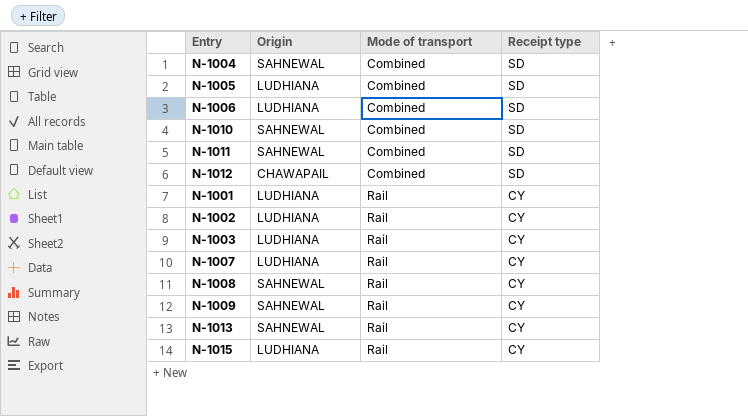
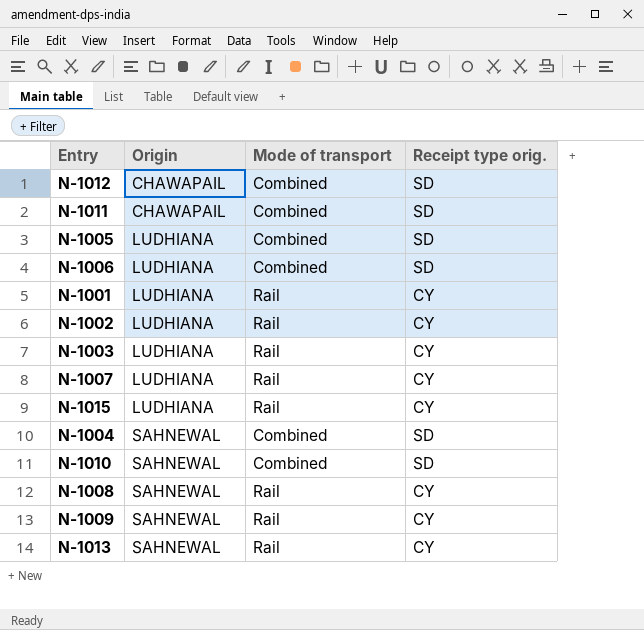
row order: Mode of transport ascending -> Origin ascending
column name: Receipt type -> Receipt type orig.
N-1011 | Origin: SAHNEWAL -> CHAWAPAIL

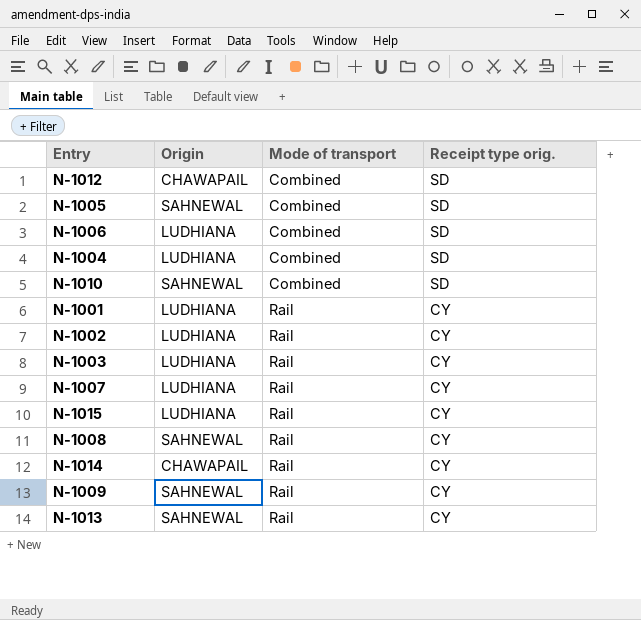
row order: Origin ascending -> Mode of transport ascending
row N-1011: CHAWAPAIL | Combined | SD -> none
N-1005 | Origin: LUDHIANA -> SAHNEWAL
N-1004 | Origin: SAHNEWAL -> LUDHIANA
row N-1014: none -> CHAWAPAIL | Rail | CY

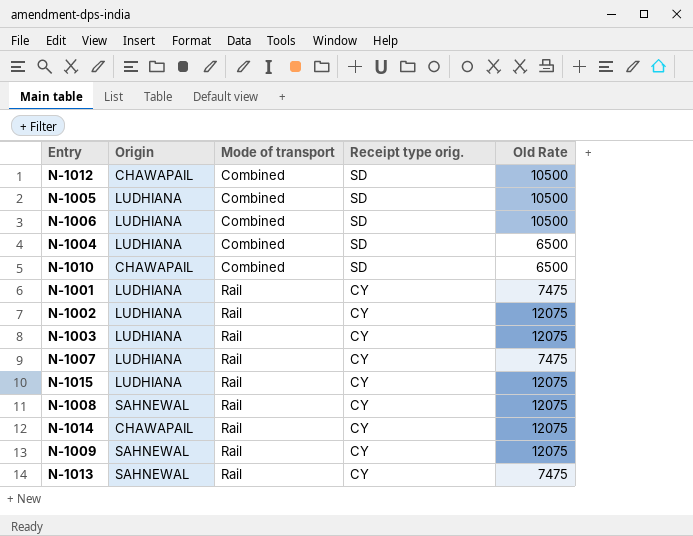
column Old Rate | position: none -> 5
N-1005 | Origin: SAHNEWAL -> LUDHIANA
N-1010 | Origin: SAHNEWAL -> CHAWAPAIL

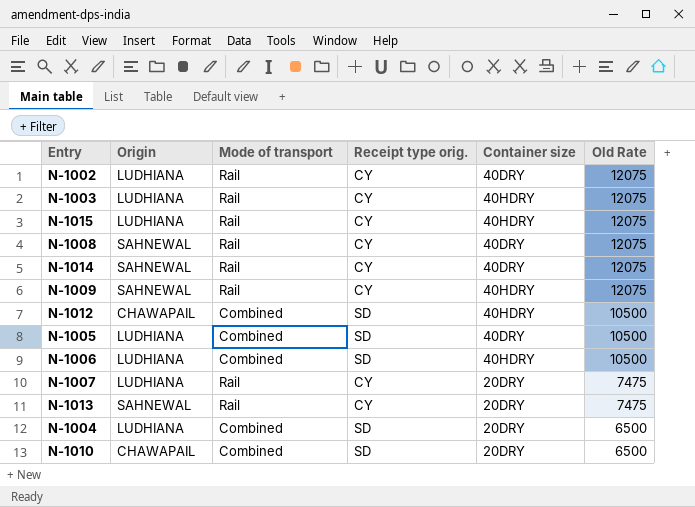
row order: Mode of transport ascending -> Old Rate descending
column Container size | position: none -> 5
row N-1001: LUDHIANA | Rail | CY | 7475 -> none
N-1014 | Origin: CHAWAPAIL -> SAHNEWAL

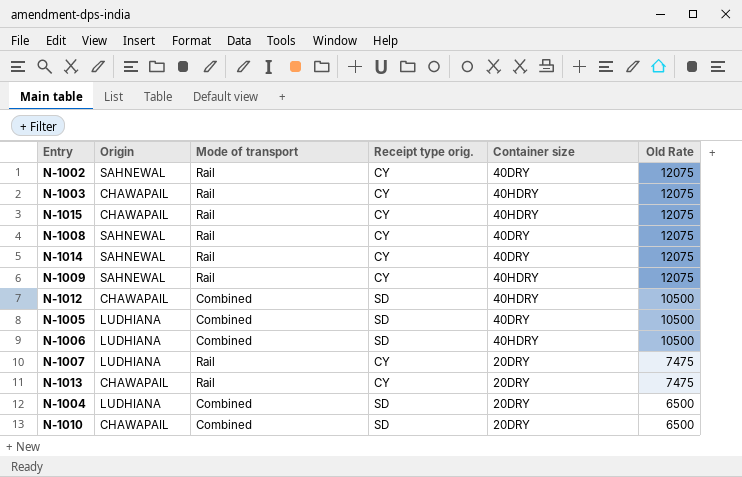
N-1002 | Origin: LUDHIANA -> SAHNEWAL
N-1003 | Origin: LUDHIANA -> CHAWAPAIL
N-1015 | Origin: LUDHIANA -> CHAWAPAIL
N-1013 | Origin: SAHNEWAL -> CHAWAPAIL

